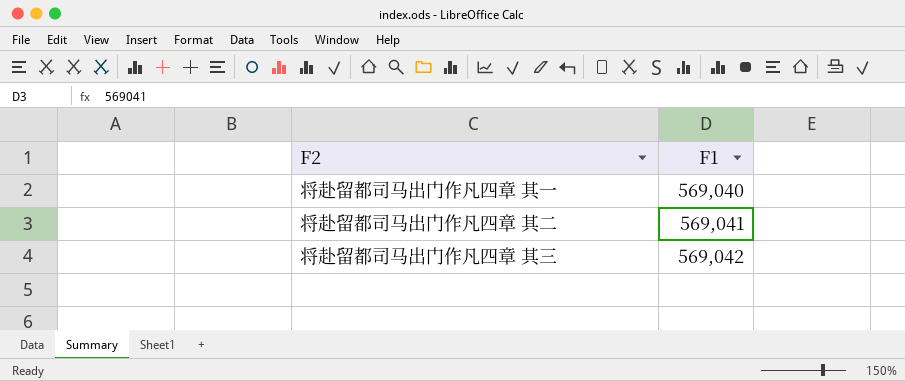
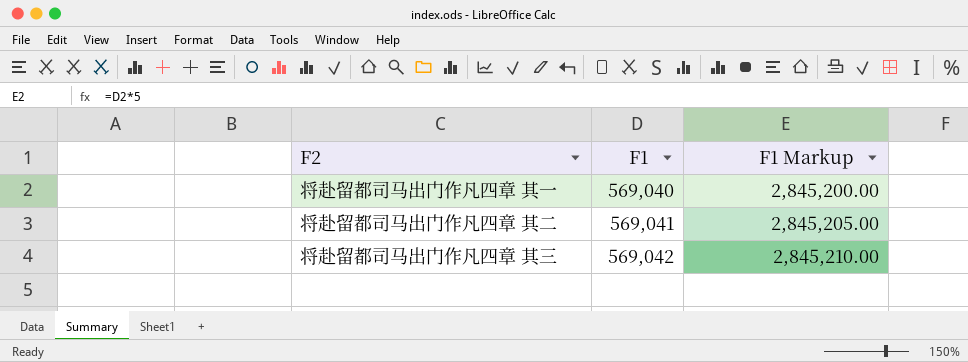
column F1 Markup | formula: none -> [F1] * 5

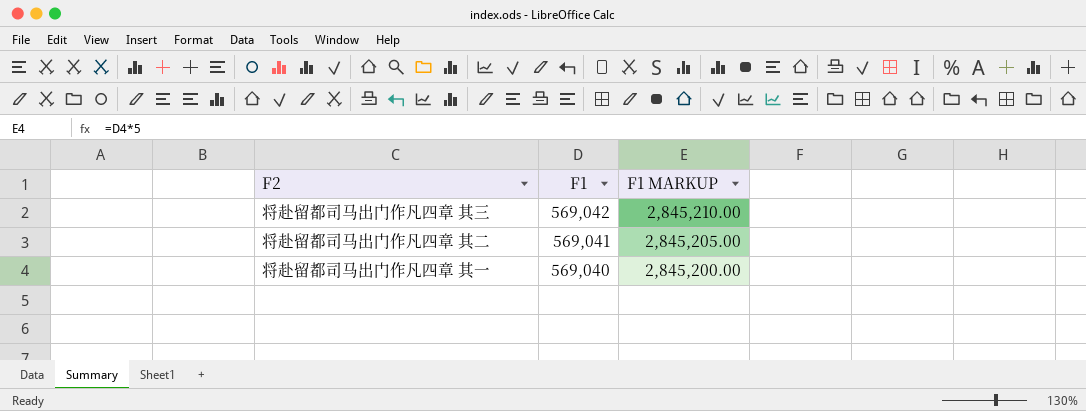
row order: F1 ascending -> F1 descending
column name: F1 Markup -> F1 MARKUP

